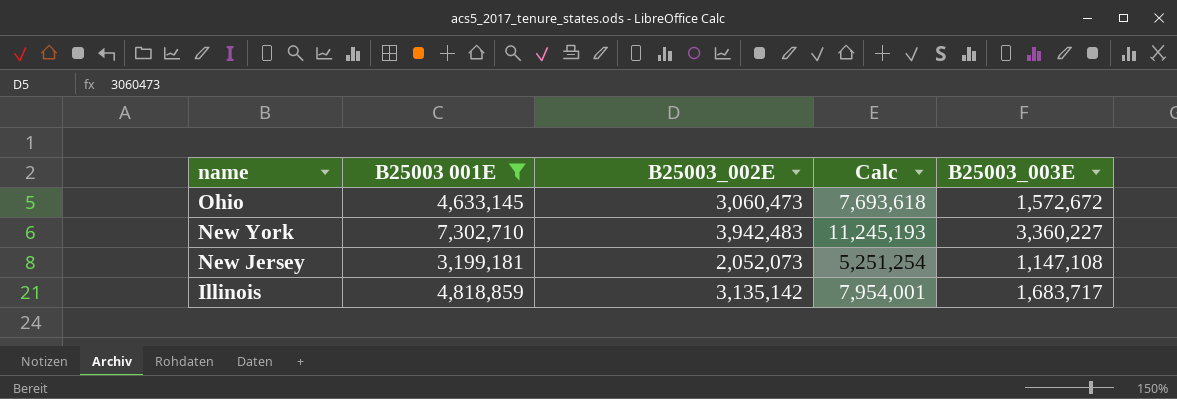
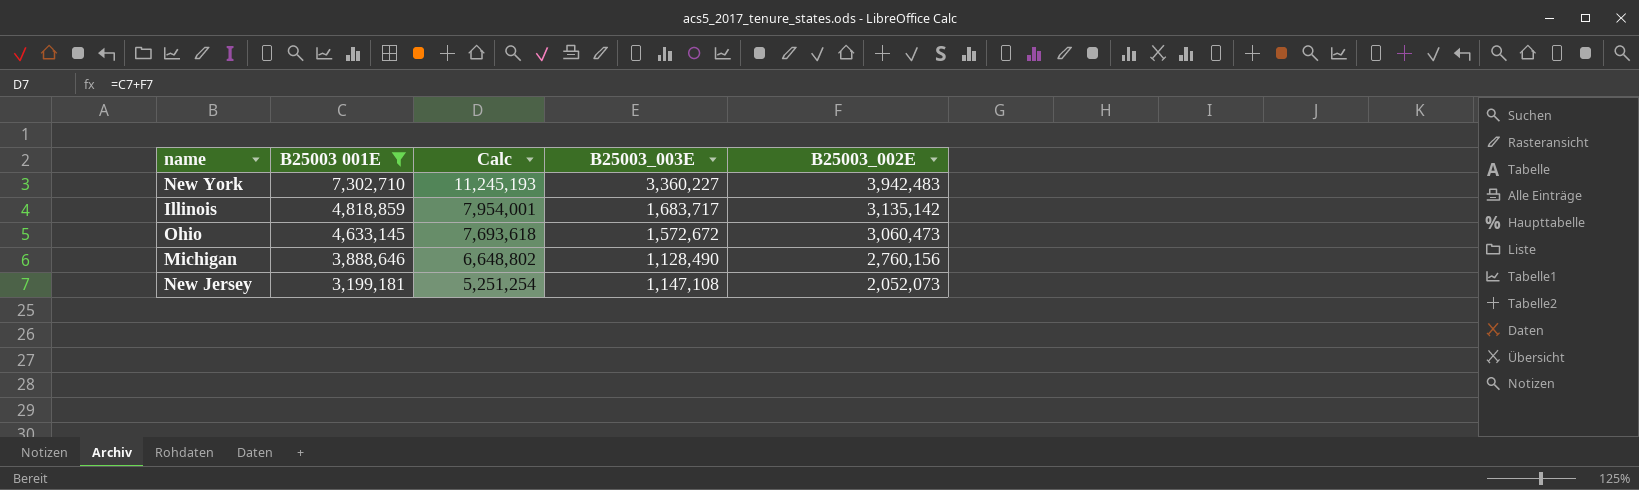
row order: name descending -> B25003 001E descending
column B25003_002E | position: 3 -> 5
row Michigan: none -> 3,888,646 | 6,648,802 | 1,128,490 | 2,760,156

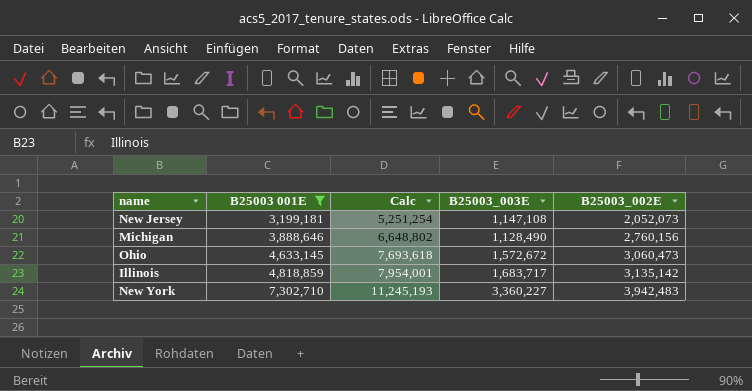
row order: B25003 001E descending -> B25003 001E ascending

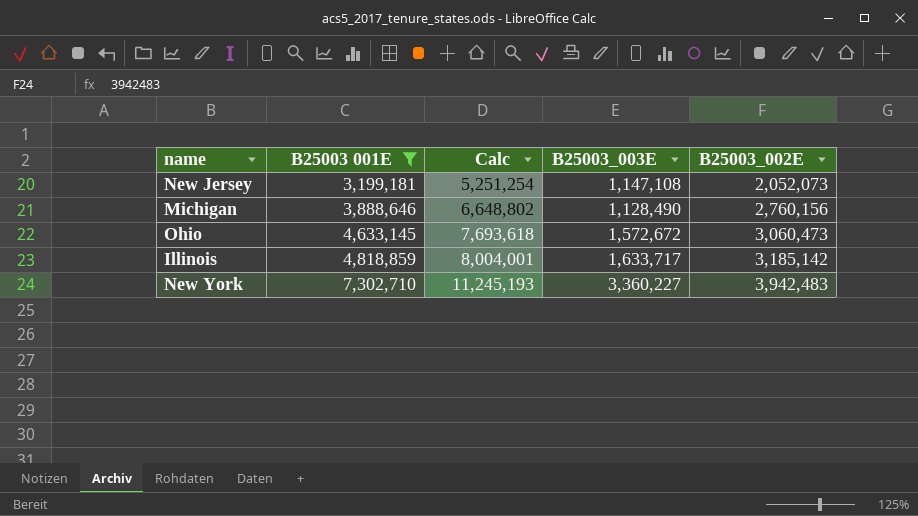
Illinois | Calc: 7,954,001 -> 8,004,001
Illinois | B25003_003E: 1,683,717 -> 1,633,717
Illinois | B25003_002E: 3,135,142 -> 3,185,142

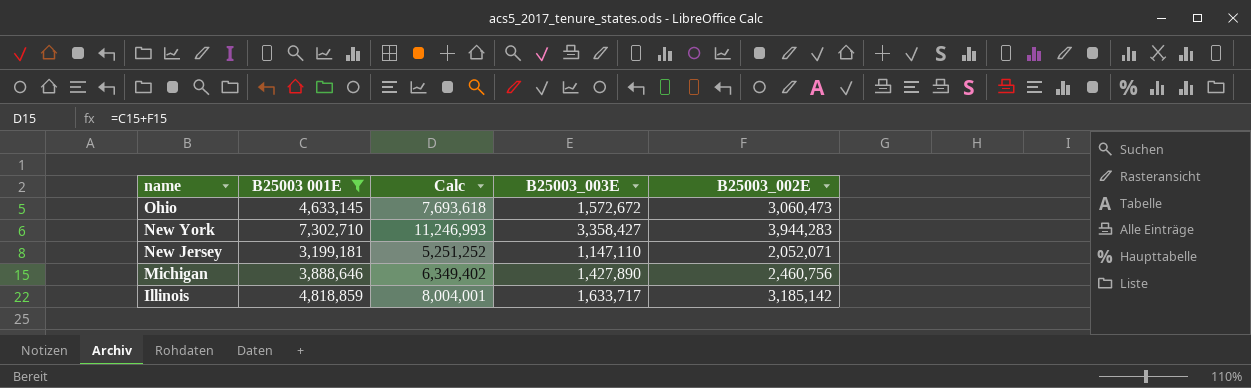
row order: B25003 001E ascending -> name descending
New York | Calc: 11,245,193 -> 11,246,993
New York | B25003_003E: 3,360,227 -> 3,358,427
New York | B25003_002E: 3,942,483 -> 3,944,283
New Jersey | Calc: 5,251,254 -> 5,251,252
New Jersey | B25003_003E: 1,147,108 -> 1,147,110
New Jersey | B25003_002E: 2,052,073 -> 2,052,071
Michigan | Calc: 6,648,802 -> 6,349,402
Michigan | B25003_003E: 1,128,490 -> 1,427,890
Michigan | B25003_002E: 2,760,156 -> 2,460,756

